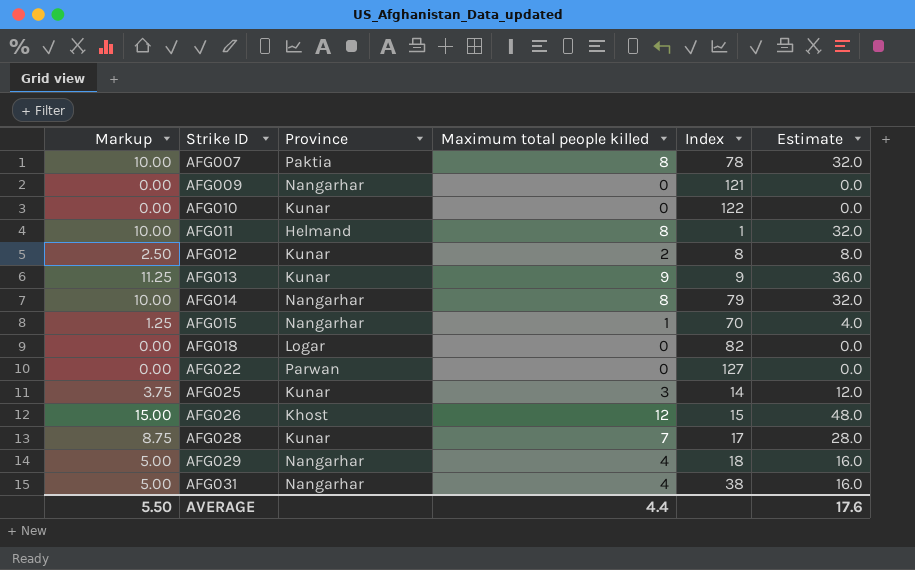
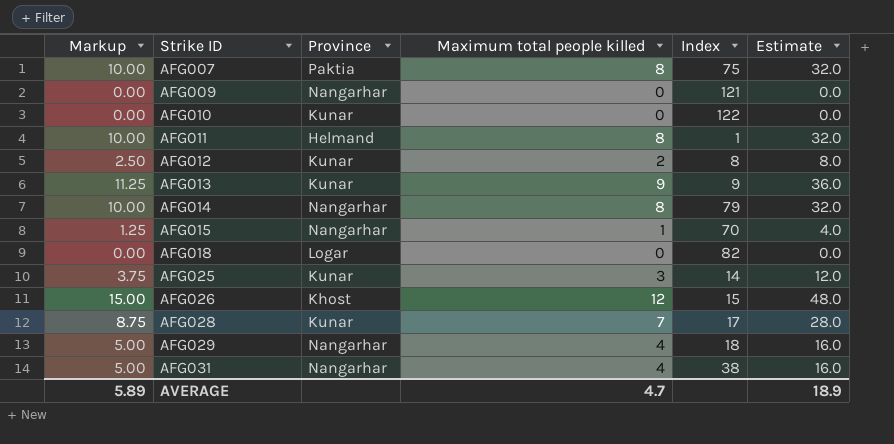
row AFG022: 0.00 | Parwan | 0 | 127 | 0.0 -> none
AFG007 | Index: 78 -> 75
AVERAGE | Markup: 5.50 -> 5.89
AVERAGE | Maximum total people killed: 4.4 -> 4.7
AVERAGE | Estimate: 17.6 -> 18.9

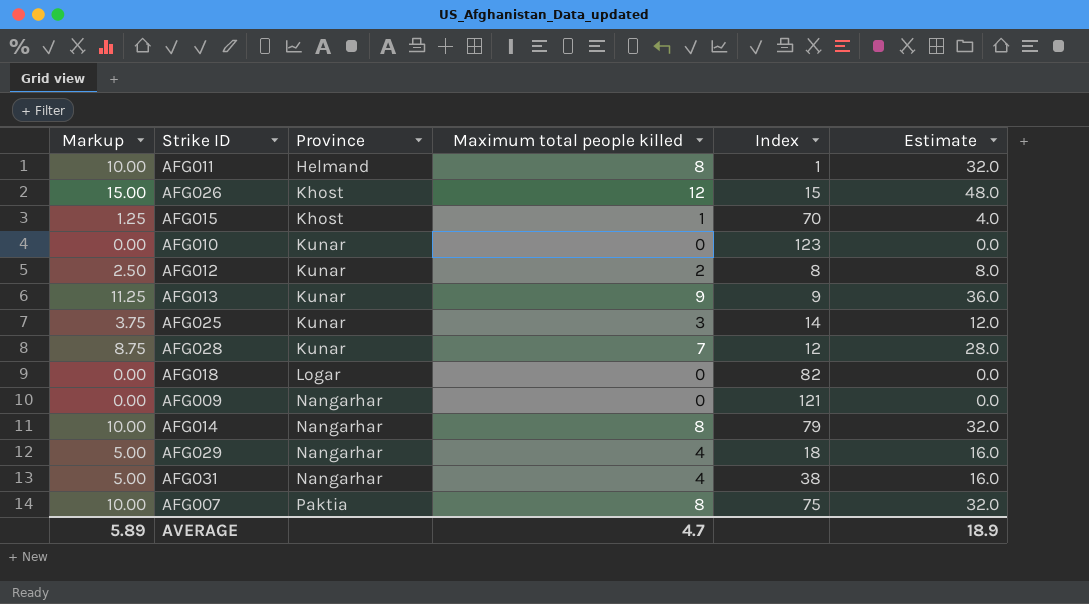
row order: Strike ID ascending -> Province ascending
AFG015 | Province: Nangarhar -> Khost
AFG010 | Index: 122 -> 123
AFG028 | Index: 17 -> 12

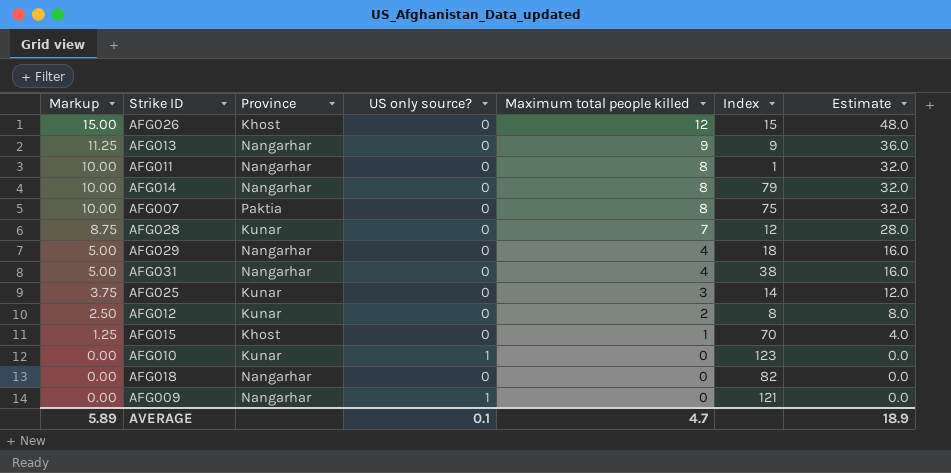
row order: Province ascending -> Markup descending
column US only source? | position: none -> 4
AFG013 | Province: Kunar -> Nangarhar
AFG011 | Province: Helmand -> Nangarhar
AFG018 | Province: Logar -> Nangarhar

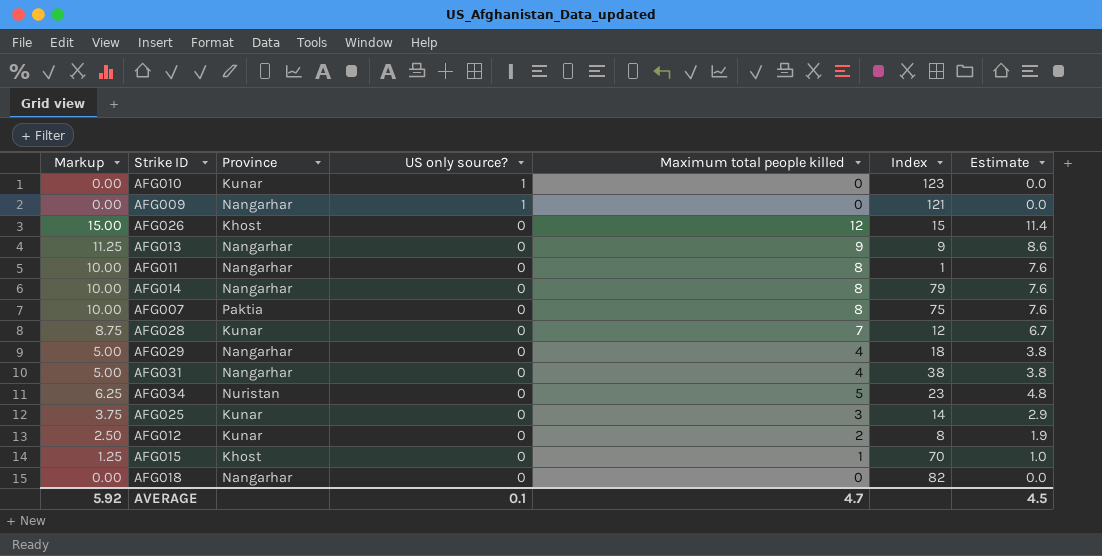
row order: Markup descending -> US only source? descending
column Estimate | formula: [Maximum total people killed] * 4 -> [Maximum total people killed] * 0.95
row AFG034: none -> 6.25 | Nuristan | 0 | 5 | 23 | 4.8
AVERAGE | Markup: 5.89 -> 5.92
AVERAGE | Estimate: 18.9 -> 4.5

